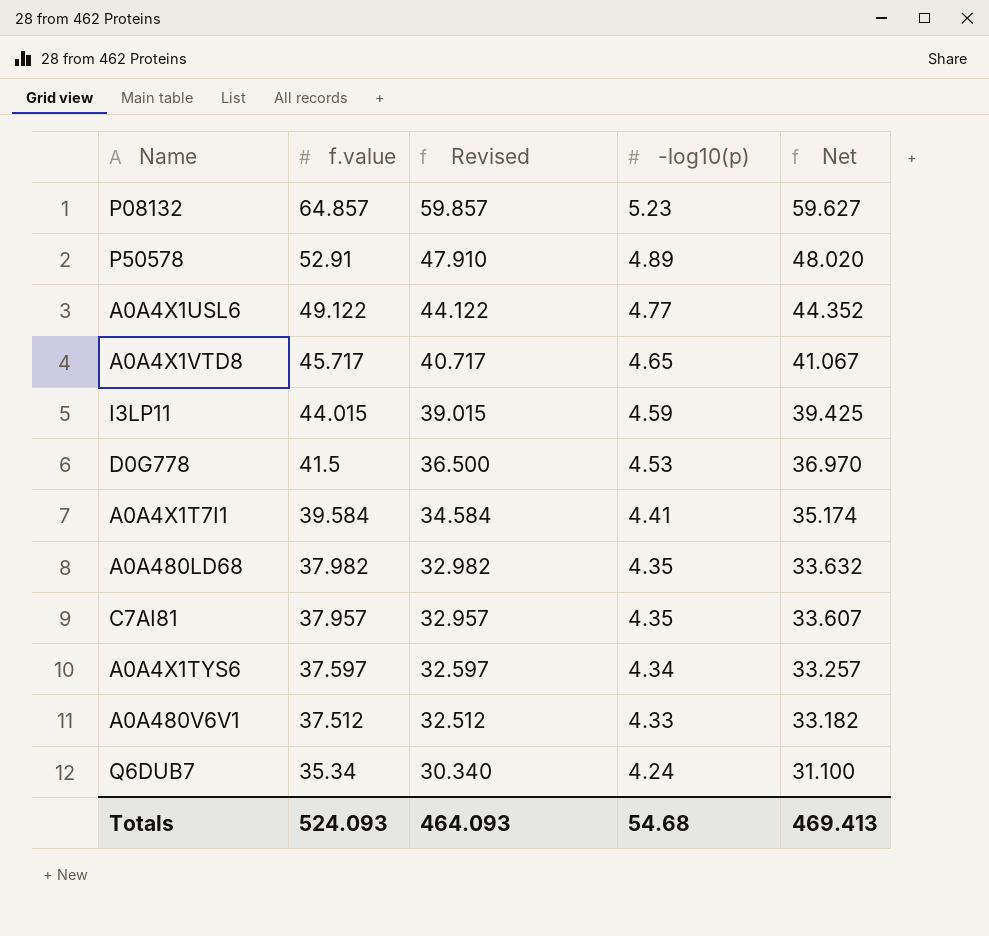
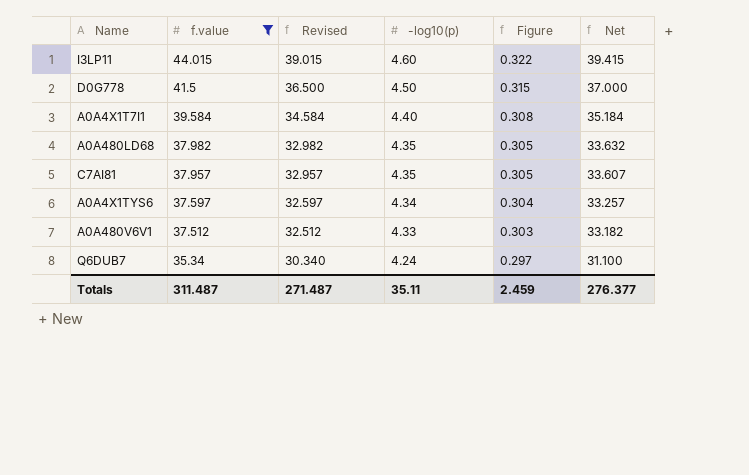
filter: none -> f.value <= 44.015
column Figure | formula: none -> [-log10(p)] * 0.07
I3LP11 | -log10(p): 4.59 -> 4.60
I3LP11 | Net: 39.425 -> 39.415
D0G778 | -log10(p): 4.53 -> 4.50
D0G778 | Net: 36.970 -> 37.000
A0A4X1T7I1 | -log10(p): 4.41 -> 4.40
A0A4X1T7I1 | Net: 35.174 -> 35.184
Totals | f.value: 524.093 -> 311.487
Totals | Revised: 464.093 -> 271.487
Totals | -log10(p): 54.68 -> 35.11
Totals | Net: 469.413 -> 276.377

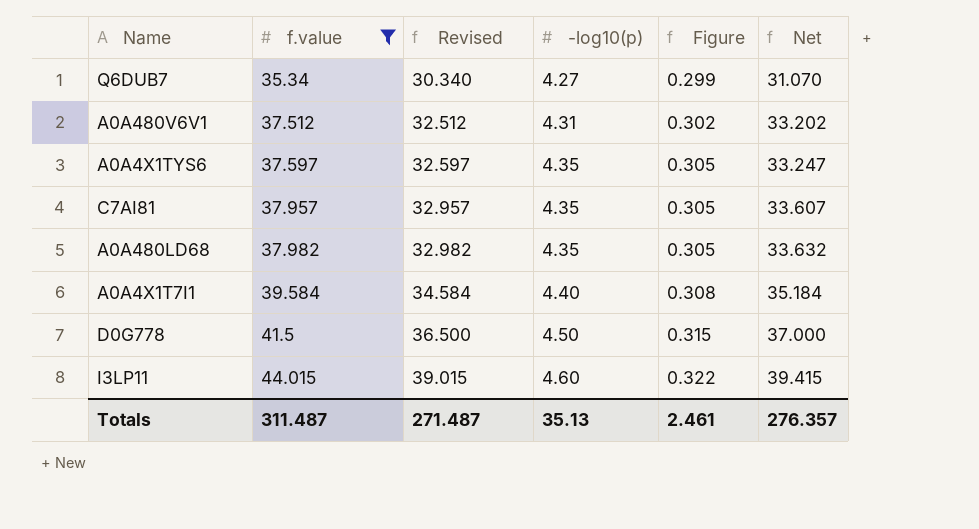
row order: f.value descending -> f.value ascending
Q6DUB7 | -log10(p): 4.24 -> 4.27
Q6DUB7 | Figure: 0.297 -> 0.299
Q6DUB7 | Net: 31.100 -> 31.070
A0A480V6V1 | -log10(p): 4.33 -> 4.31
A0A480V6V1 | Figure: 0.303 -> 0.302
A0A480V6V1 | Net: 33.182 -> 33.202
A0A4X1TYS6 | -log10(p): 4.34 -> 4.35
A0A4X1TYS6 | Figure: 0.304 -> 0.305
A0A4X1TYS6 | Net: 33.257 -> 33.247
Totals | -log10(p): 35.11 -> 35.13
Totals | Figure: 2.459 -> 2.461
Totals | Net: 276.377 -> 276.357

